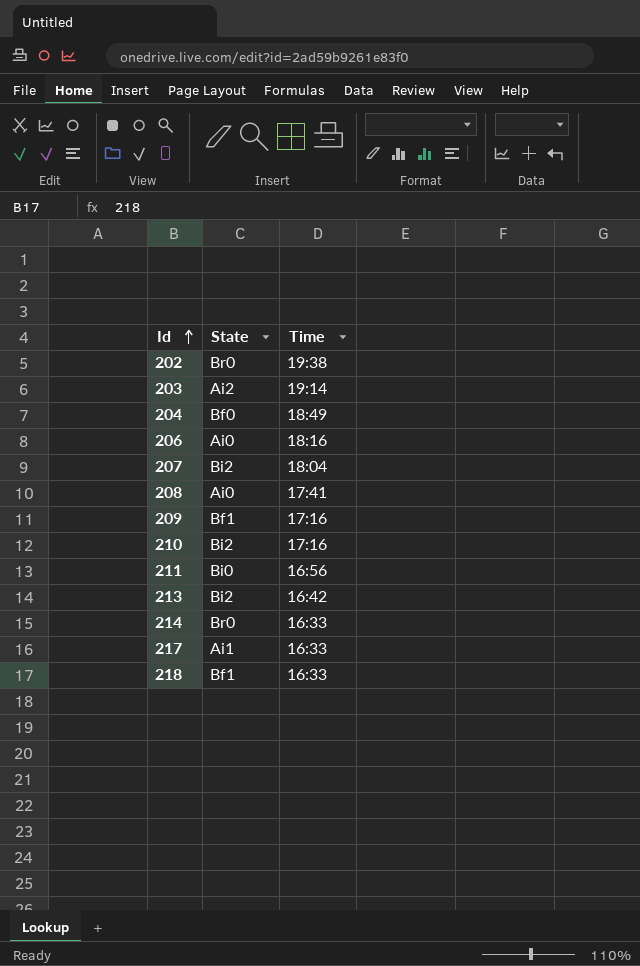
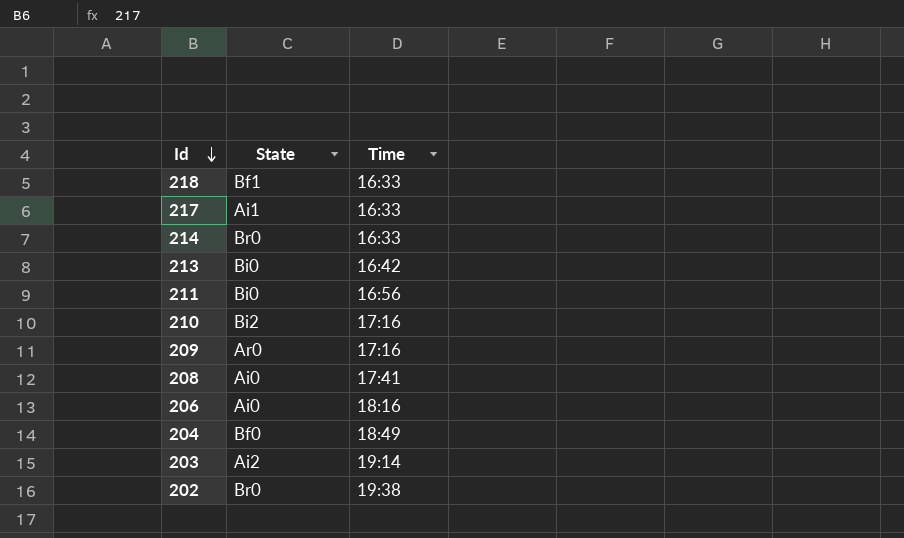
row order: Id ascending -> Id descending
row 207: Bi2 | 18:04 -> none
213 | State: Bi2 -> Bi0
209 | State: Bf1 -> Ar0

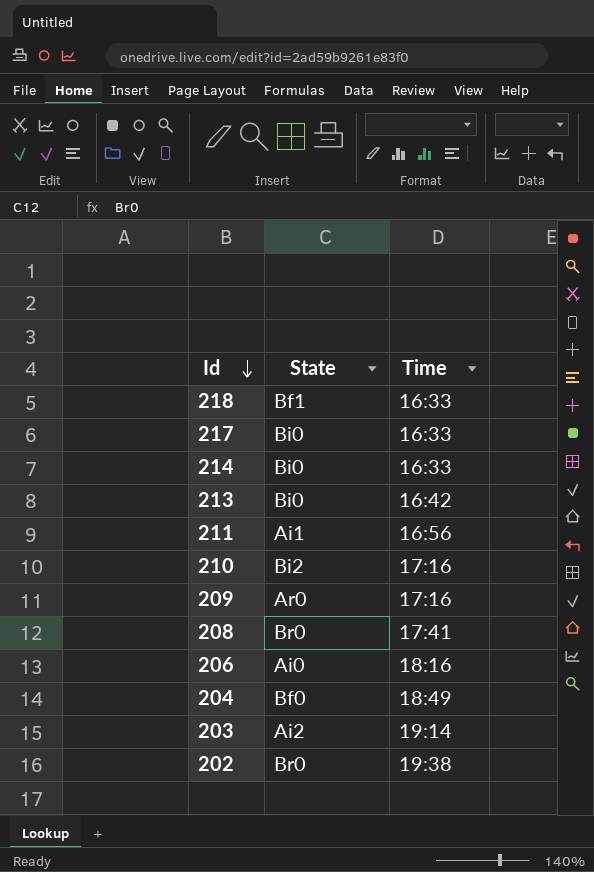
217 | State: Ai1 -> Bi0
214 | State: Br0 -> Bi0
211 | State: Bi0 -> Ai1
208 | State: Ai0 -> Br0

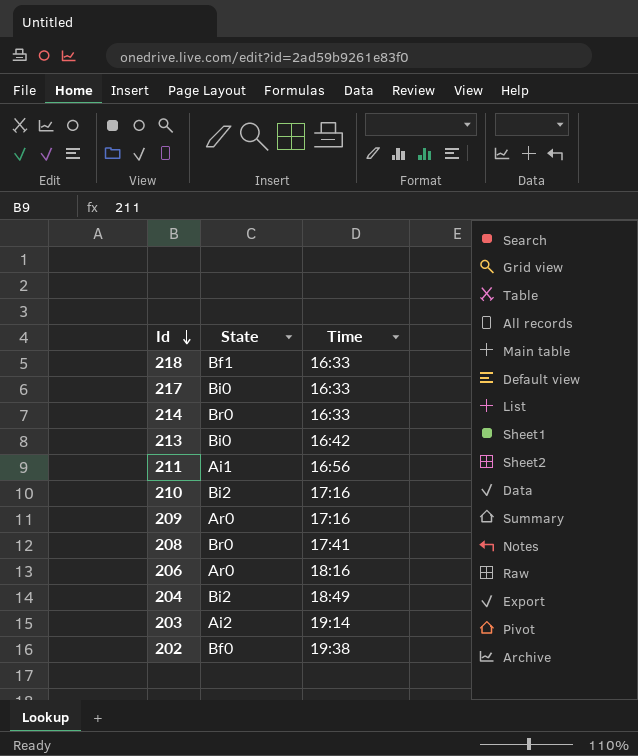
214 | State: Bi0 -> Br0
206 | State: Ai0 -> Ar0
204 | State: Bf0 -> Bi2
202 | State: Br0 -> Bf0

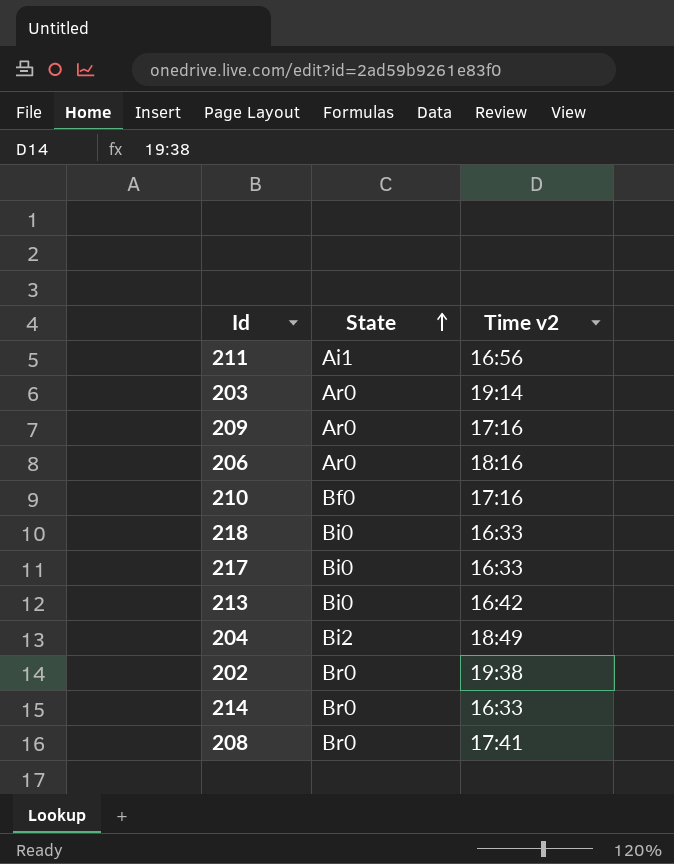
row order: Id descending -> State ascending
column name: Time -> Time v2
203 | State: Ai2 -> Ar0
210 | State: Bi2 -> Bf0
218 | State: Bf1 -> Bi0
202 | State: Bf0 -> Br0

